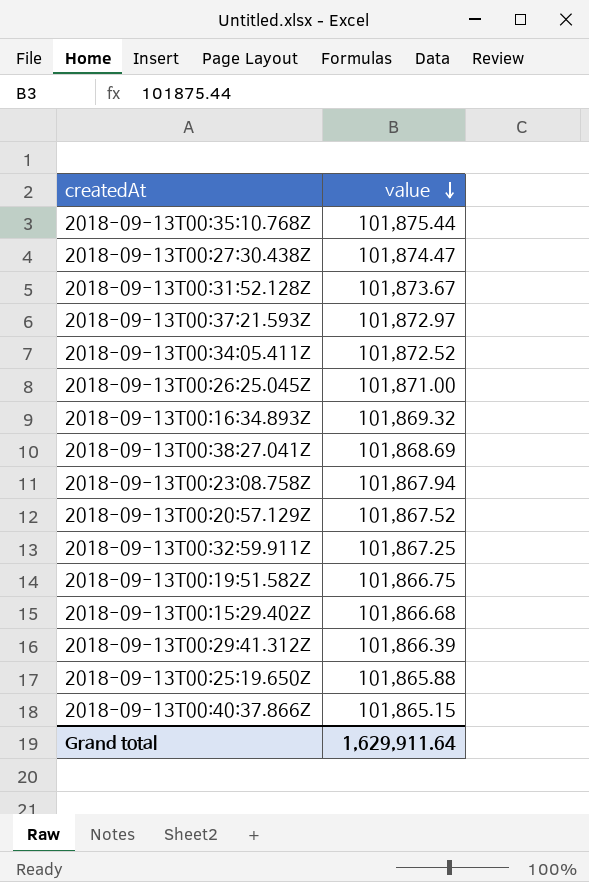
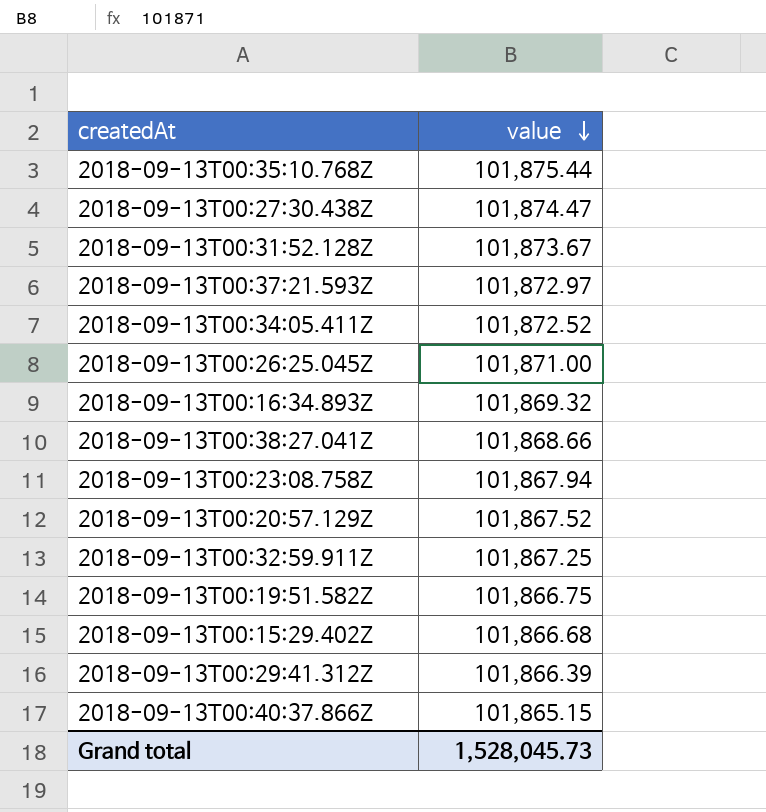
row 2018-09-13T00:25:19.650Z: 101,865.88 -> none
2018-09-13T00:38:27.041Z | value: 101,868.69 -> 101,868.66
Grand total | value: 1,629,911.64 -> 1,528,045.73

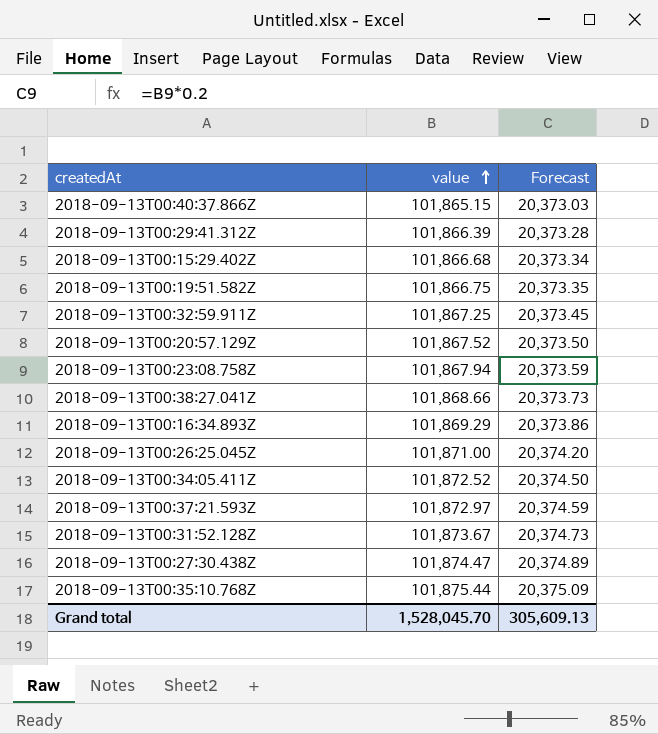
row order: value descending -> value ascending
column Forecast | formula: none -> [value] * 0.2
2018-09-13T00:16:34.893Z | value: 101,869.32 -> 101,869.29
Grand total | value: 1,528,045.73 -> 1,528,045.70

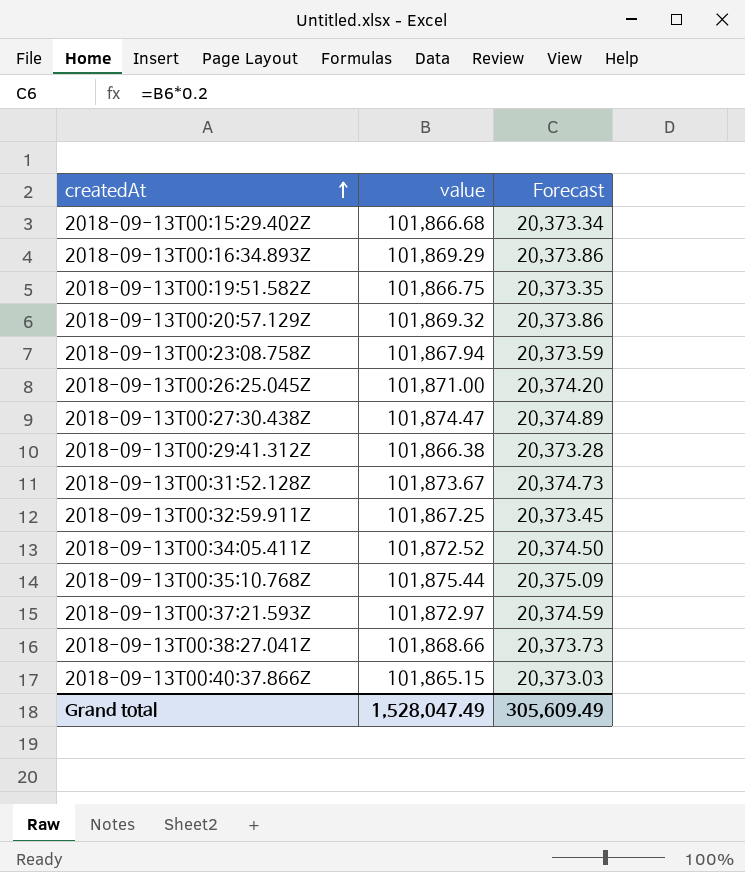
row order: value ascending -> createdAt ascending
2018-09-13T00:20:57.129Z | value: 101,867.52 -> 101,869.32
2018-09-13T00:20:57.129Z | Forecast: 20,373.50 -> 20,373.86
2018-09-13T00:29:41.312Z | value: 101,866.39 -> 101,866.38
Grand total | value: 1,528,045.70 -> 1,528,047.49
Grand total | Forecast: 305,609.13 -> 305,609.49

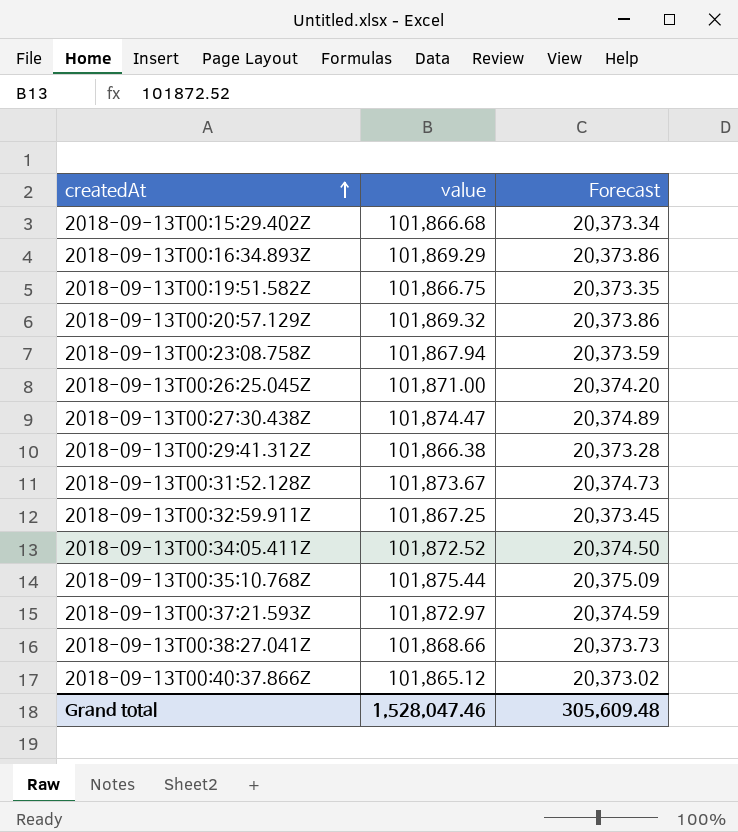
2018-09-13T00:40:37.866Z | value: 101,865.15 -> 101,865.12
2018-09-13T00:40:37.866Z | Forecast: 20,373.03 -> 20,373.02
Grand total | value: 1,528,047.49 -> 1,528,047.46
Grand total | Forecast: 305,609.49 -> 305,609.48

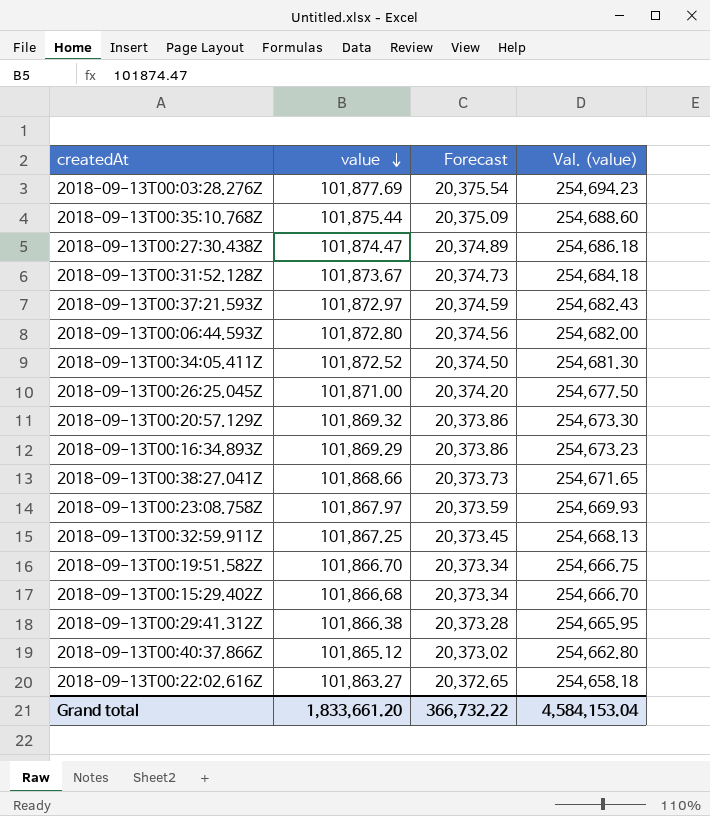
row order: createdAt ascending -> value descending
column Val. (value) | formula: none -> [value] * 2.5
row 2018-09-13T00:03:28.276Z: none -> 101,877.69 | 20,375.54 | 254,694.23
row 2018-09-13T00:06:44.593Z: none -> 101,872.80 | 20,374.56 | 254,682.00
2018-09-13T00:23:08.758Z | value: 101,867.94 -> 101,867.97
2018-09-13T00:19:51.582Z | value: 101,866.75 -> 101,866.70
2018-09-13T00:19:51.582Z | Forecast: 20,373.35 -> 20,373.34
row 2018-09-13T00:22:02.616Z: none -> 101,863.27 | 20,372.65 | 254,658.18
Grand total | value: 1,528,047.46 -> 1,833,661.20
Grand total | Forecast: 305,609.48 -> 366,732.22

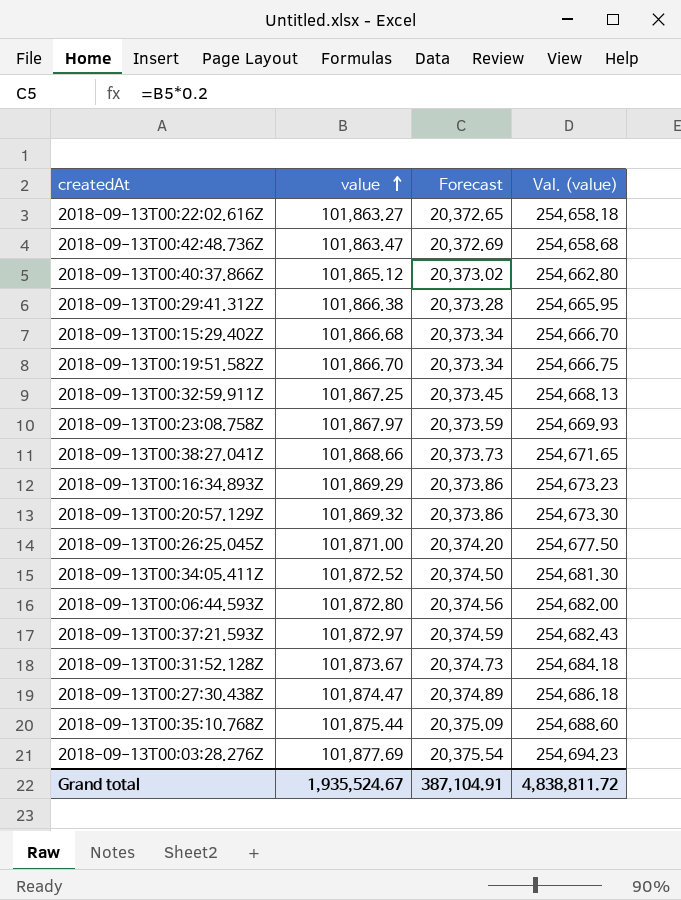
row order: value descending -> value ascending
row 2018-09-13T00:42:48.736Z: none -> 101,863.47 | 20,372.69 | 254,658.68
Grand total | value: 1,833,661.20 -> 1,935,524.67
Grand total | Forecast: 366,732.22 -> 387,104.91
Grand total | Val. (value): 4,584,153.04 -> 4,838,811.72

